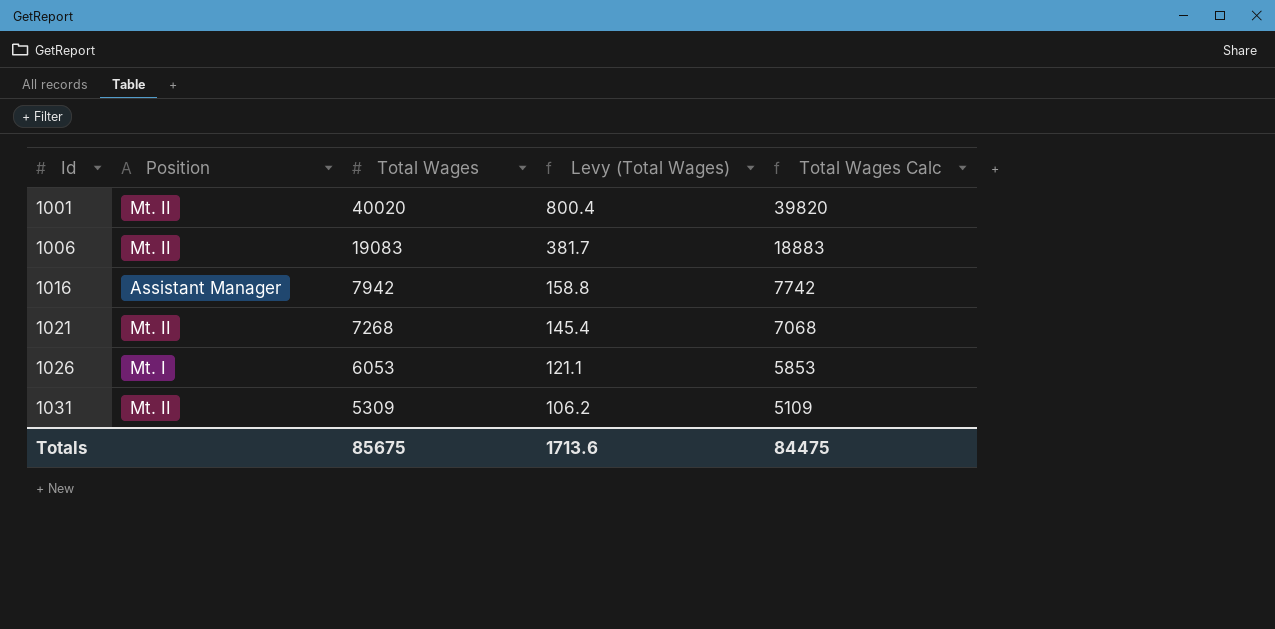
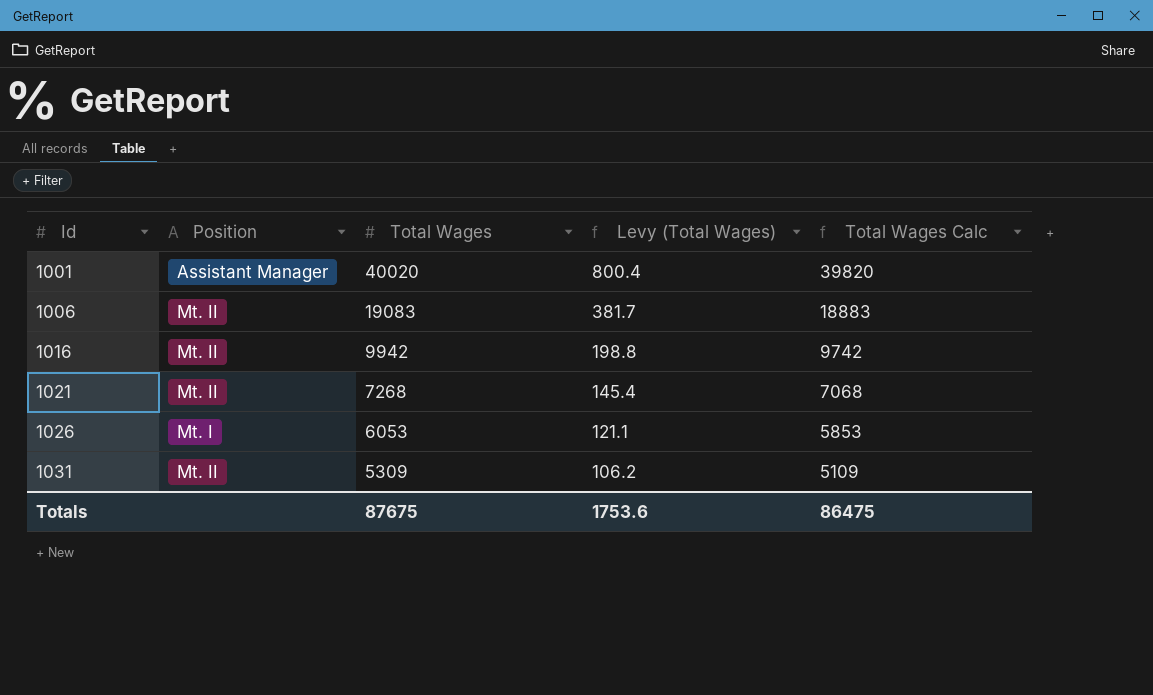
1001 | Position: Mt. II -> Assistant Manager
1016 | Position: Assistant Manager -> Mt. II
1016 | Total Wages: 7942 -> 9942
1016 | Levy (Total Wages): 158.8 -> 198.8
1016 | Total Wages Calc: 7742 -> 9742
Totals | Total Wages: 85675 -> 87675
Totals | Levy (Total Wages): 1713.6 -> 1753.6
Totals | Total Wages Calc: 84475 -> 86475

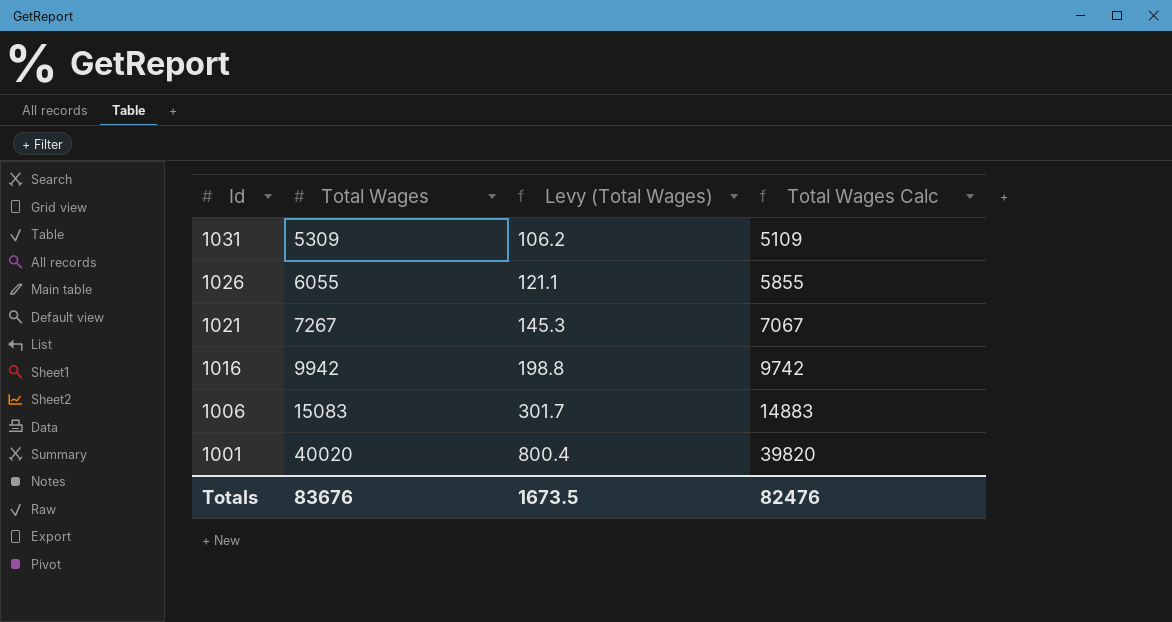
row order: Id ascending -> Id descending
column Position | position: 2 -> none
1026 | Total Wages: 6053 -> 6055
1026 | Total Wages Calc: 5853 -> 5855
1021 | Total Wages: 7268 -> 7267
1021 | Levy (Total Wages): 145.4 -> 145.3
1021 | Total Wages Calc: 7068 -> 7067
1006 | Total Wages: 19083 -> 15083
1006 | Levy (Total Wages): 381.7 -> 301.7
1006 | Total Wages Calc: 18883 -> 14883
Totals | Total Wages: 87675 -> 83676
Totals | Levy (Total Wages): 1753.6 -> 1673.5
Totals | Total Wages Calc: 86475 -> 82476

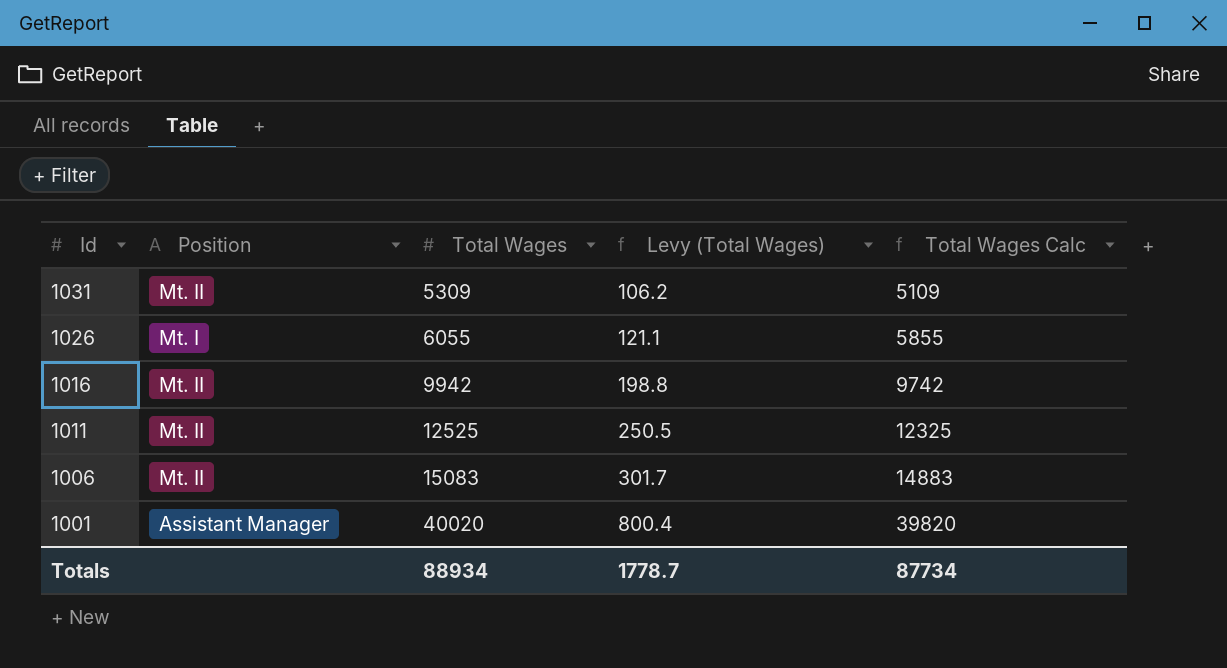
column Position | position: none -> 2
row 1021: 7267 | 145.3 | 7067 -> none
row 1011: none -> Mt. II | 12525 | 250.5 | 12325
Totals | Total Wages: 83676 -> 88934
Totals | Levy (Total Wages): 1673.5 -> 1778.7
Totals | Total Wages Calc: 82476 -> 87734

